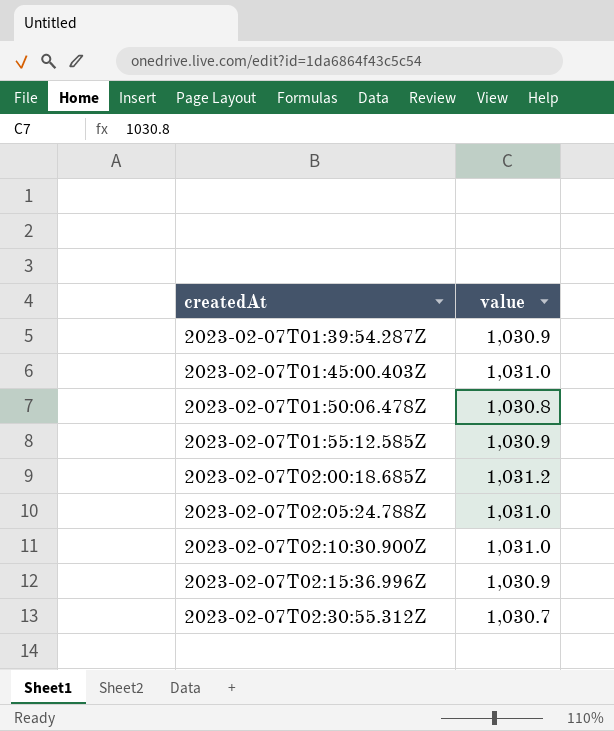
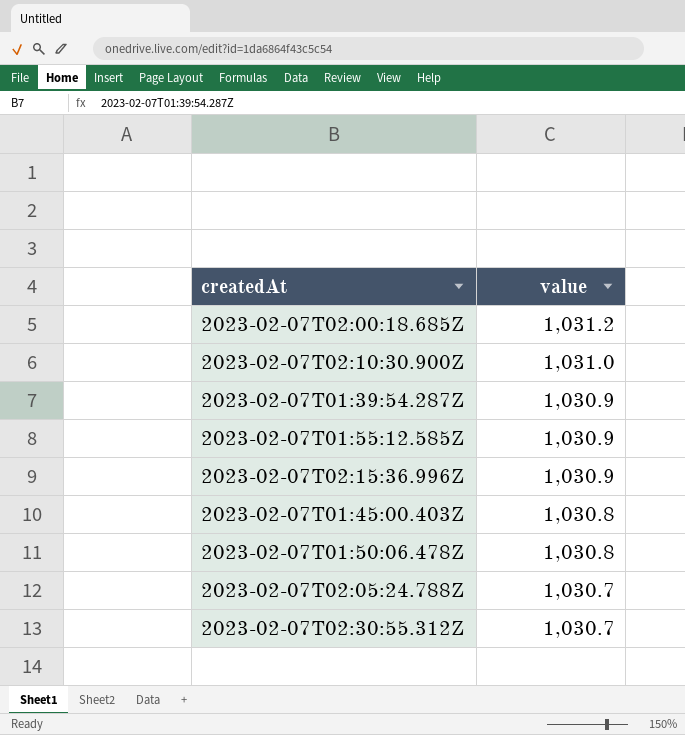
row order: createdAt ascending -> value descending
2023-02-07T01:45:00.403Z | value: 1,031.0 -> 1,030.8
2023-02-07T02:05:24.788Z | value: 1,031.0 -> 1,030.7

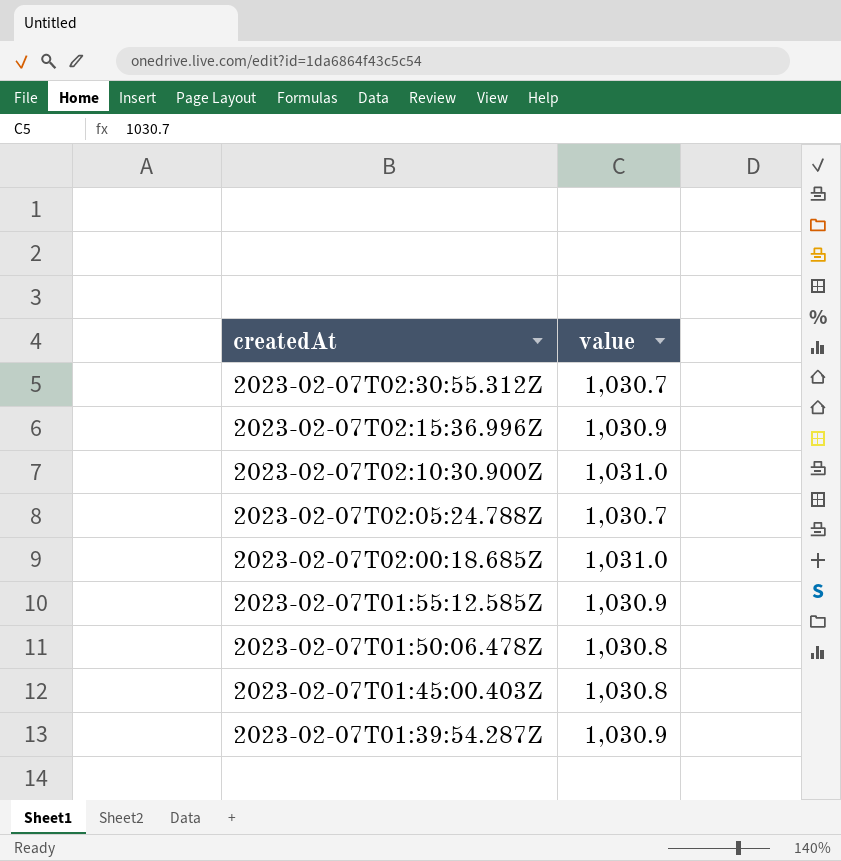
row order: value descending -> createdAt descending
2023-02-07T02:00:18.685Z | value: 1,031.2 -> 1,031.0

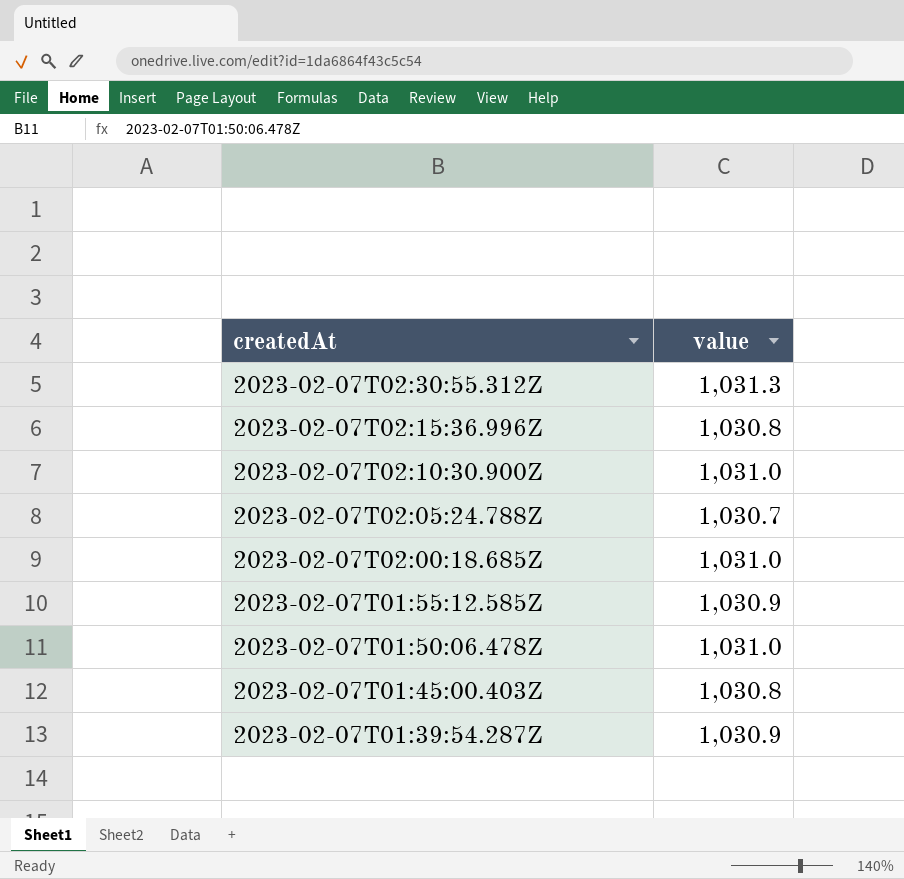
2023-02-07T02:30:55.312Z | value: 1,030.7 -> 1,031.3
2023-02-07T02:15:36.996Z | value: 1,030.9 -> 1,030.8
2023-02-07T01:50:06.478Z | value: 1,030.8 -> 1,031.0

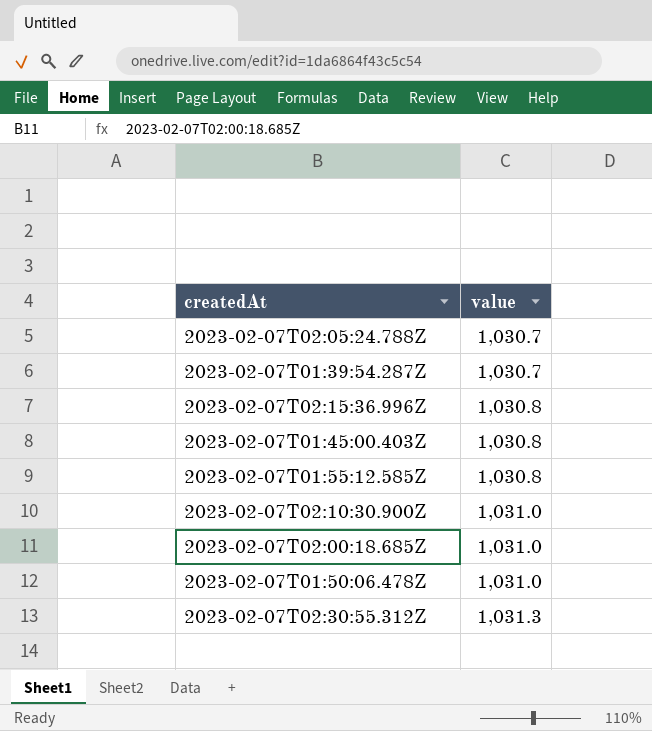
row order: createdAt descending -> value ascending
2023-02-07T01:39:54.287Z | value: 1,030.9 -> 1,030.7
2023-02-07T01:55:12.585Z | value: 1,030.9 -> 1,030.8

